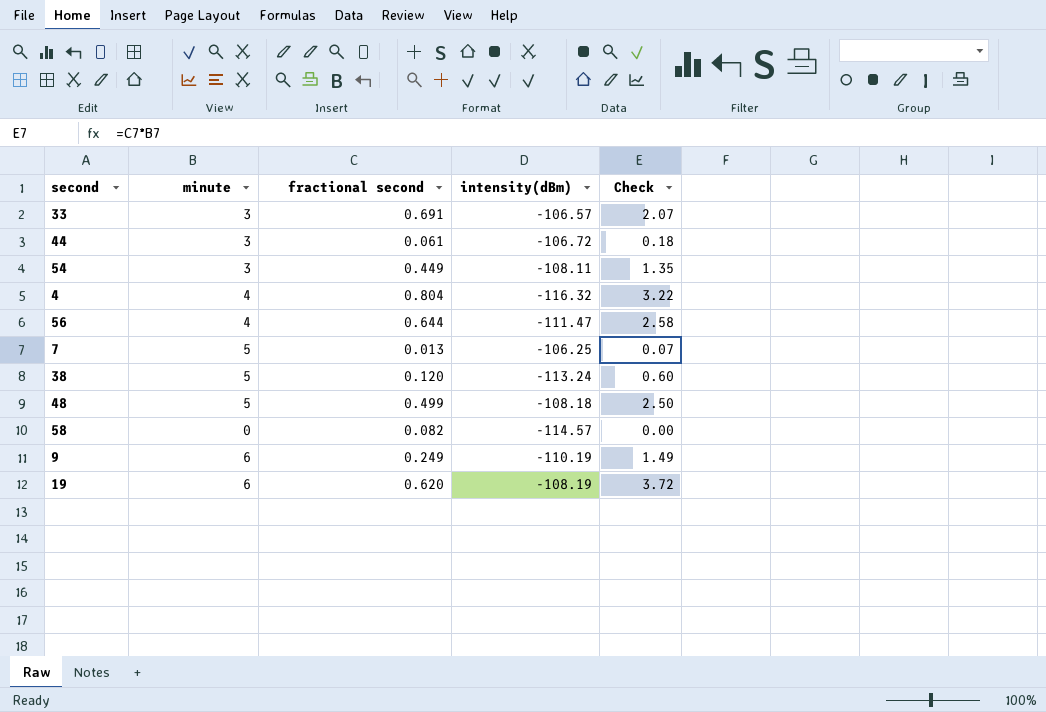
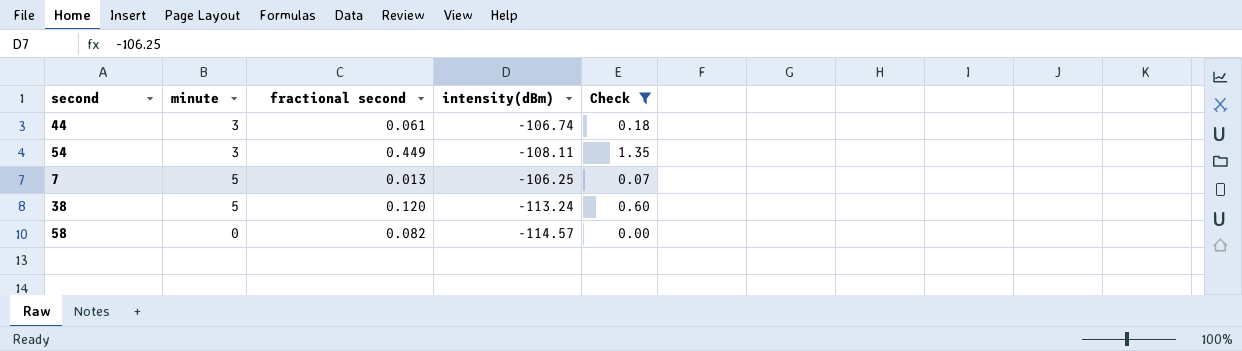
filter: none -> Check <= 1.35
44 | intensity(dBm): -106.72 -> -106.74

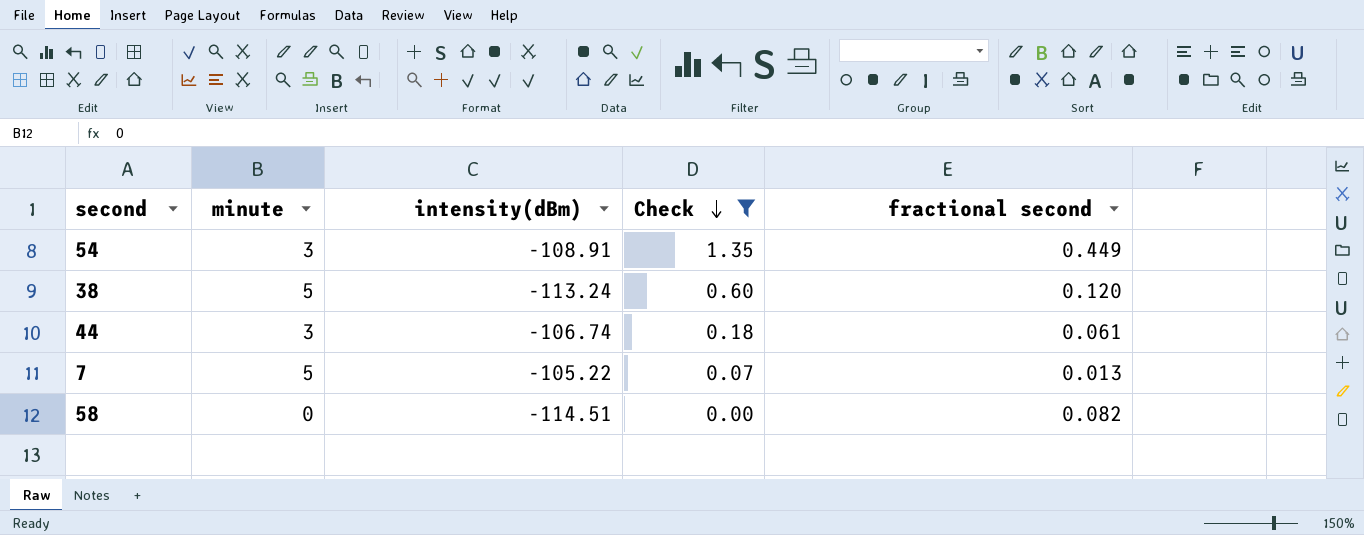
row order: none -> Check descending
column fractional second | position: 3 -> 5
54 | intensity(dBm): -108.11 -> -108.91
7 | intensity(dBm): -106.25 -> -105.22
58 | intensity(dBm): -114.57 -> -114.51

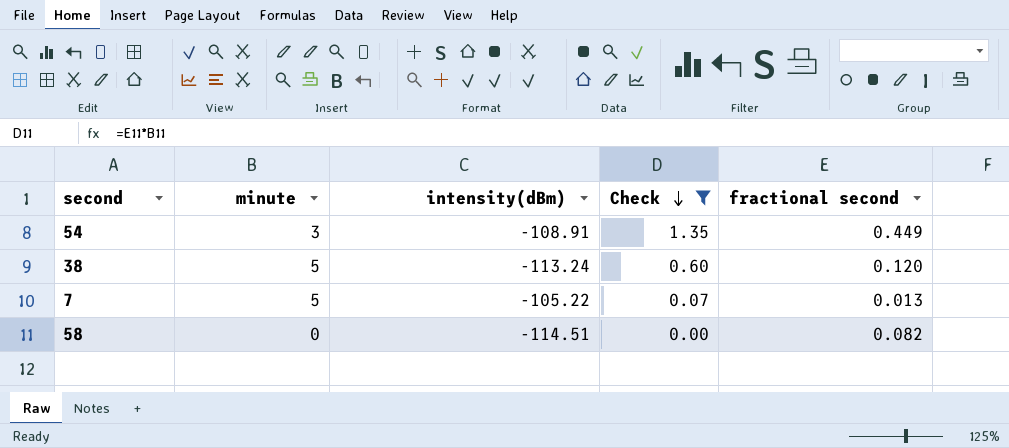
row 44: 3 | -106.74 | 0.18 | 0.061 -> none

